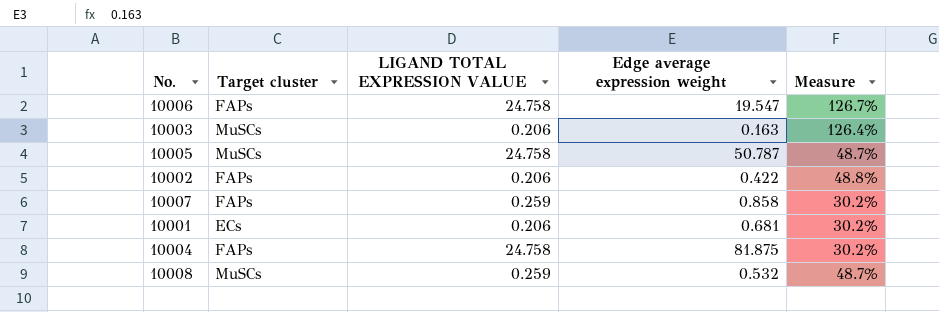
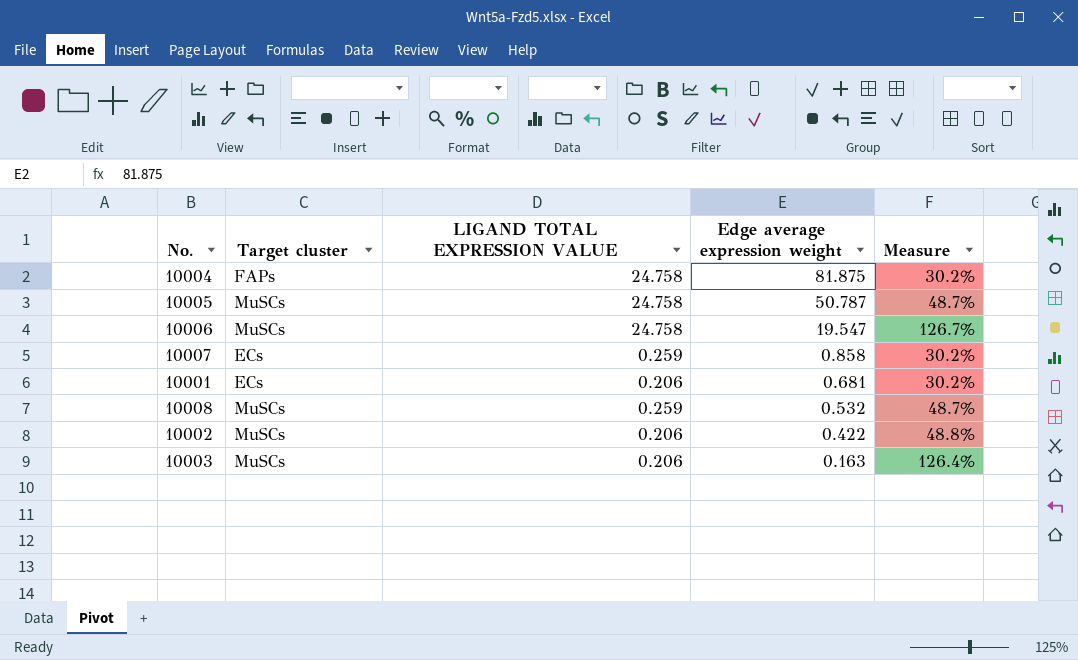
row order: none -> Edge average expression weight descending
10006 | Target cluster: FAPs -> MuSCs
10007 | Target cluster: FAPs -> ECs
10002 | Target cluster: FAPs -> MuSCs

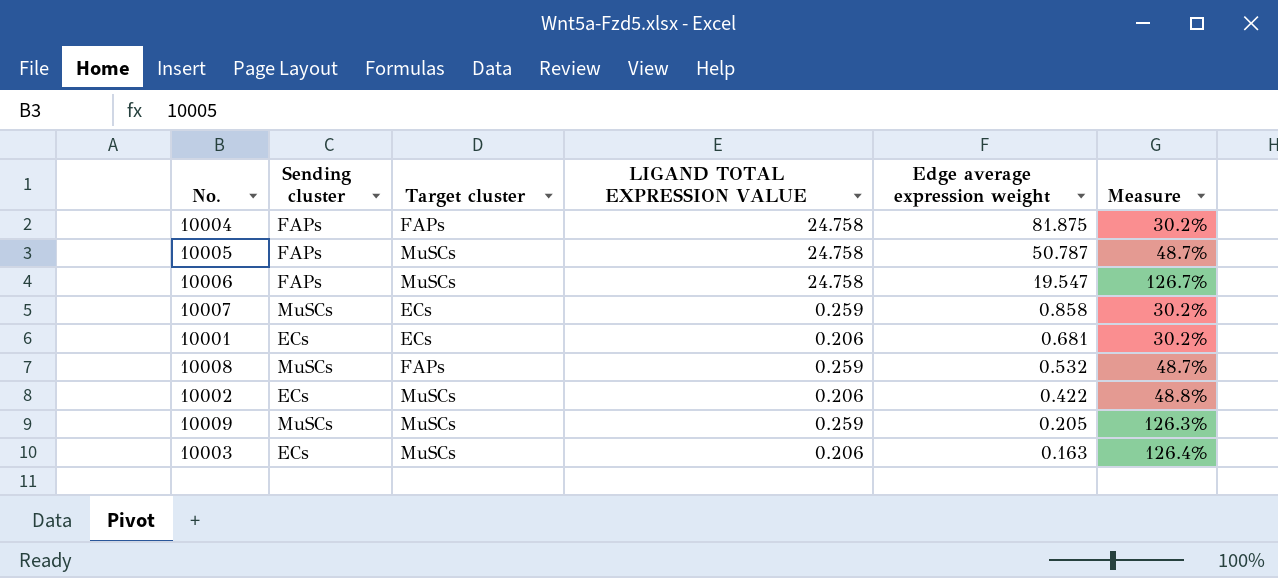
column Sending cluster | position: none -> 2
10008 | Target cluster: MuSCs -> FAPs
row 10009: none -> MuSCs | MuSCs | 0.259 | 0.205 | 126.3%

